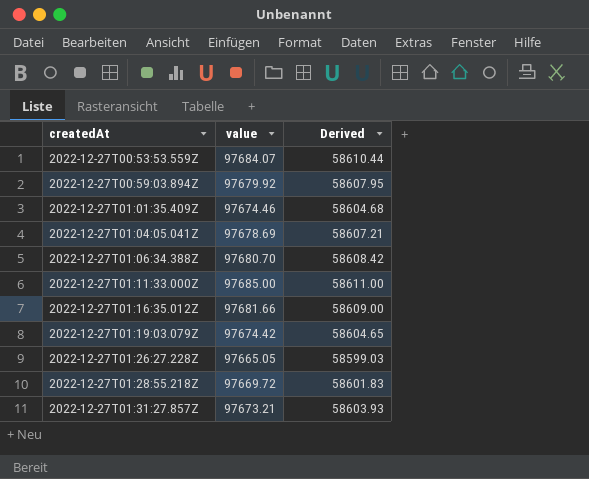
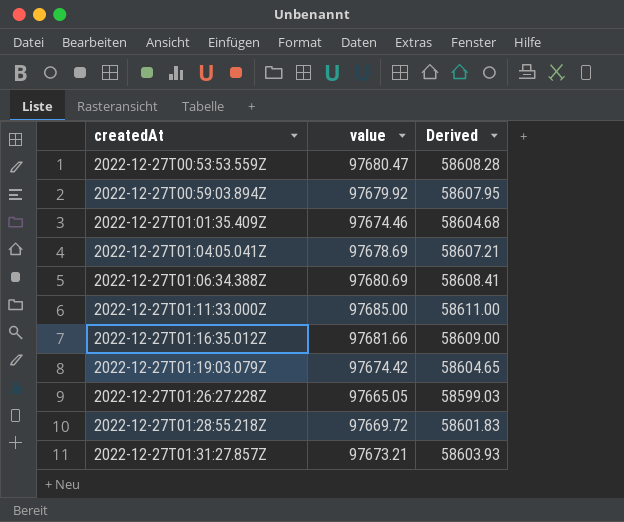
2022-12-27T00:53:53.559Z | value: 97684.07 -> 97680.47
2022-12-27T00:53:53.559Z | Derived: 58610.44 -> 58608.28
2022-12-27T01:06:34.388Z | value: 97680.70 -> 97680.69
2022-12-27T01:06:34.388Z | Derived: 58608.42 -> 58608.41

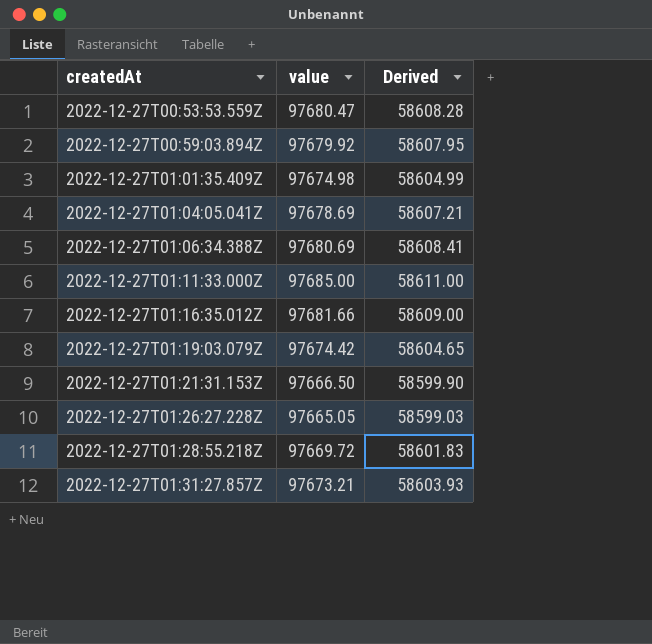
2022-12-27T01:01:35.409Z | value: 97674.46 -> 97674.98
2022-12-27T01:01:35.409Z | Derived: 58604.68 -> 58604.99
row 2022-12-27T01:21:31.153Z: none -> 97666.50 | 58599.90

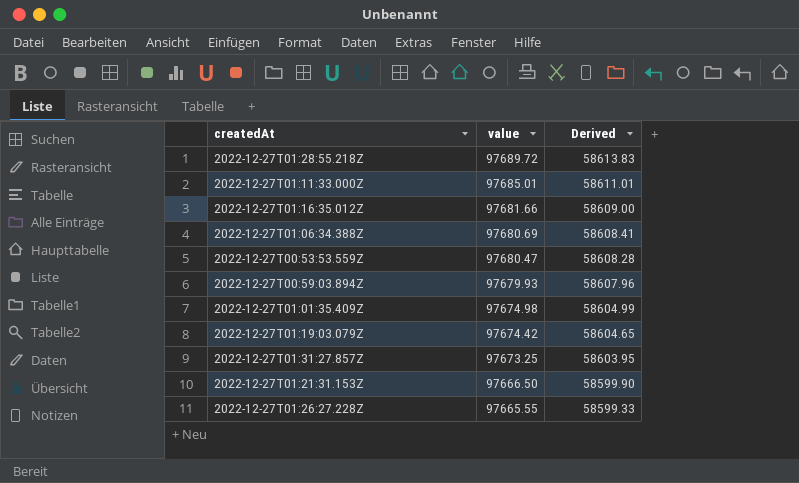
row order: createdAt ascending -> value descending
row 2022-12-27T01:04:05.041Z: 97678.69 | 58607.21 -> none
2022-12-27T01:28:55.218Z | value: 97669.72 -> 97689.72
2022-12-27T01:28:55.218Z | Derived: 58601.83 -> 58613.83
2022-12-27T01:11:33.000Z | value: 97685.00 -> 97685.01
2022-12-27T01:11:33.000Z | Derived: 58611.00 -> 58611.01
2022-12-27T00:59:03.894Z | value: 97679.92 -> 97679.93
2022-12-27T00:59:03.894Z | Derived: 58607.95 -> 58607.96
2022-12-27T01:31:27.857Z | value: 97673.21 -> 97673.25
2022-12-27T01:31:27.857Z | Derived: 58603.93 -> 58603.95
2022-12-27T01:26:27.228Z | value: 97665.05 -> 97665.55
2022-12-27T01:26:27.228Z | Derived: 58599.03 -> 58599.33

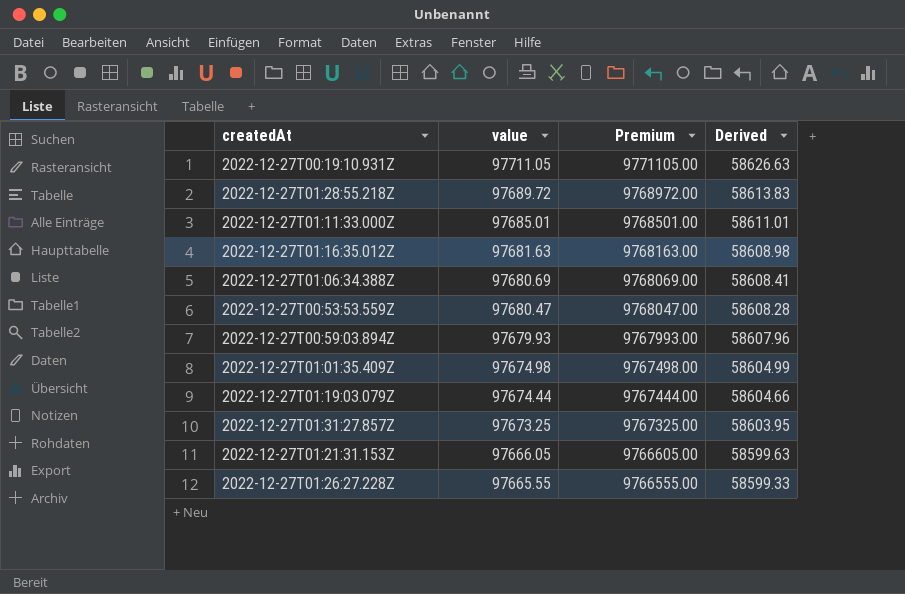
column Premium | formula: none -> [value] * 100
row 2022-12-27T00:19:10.931Z: none -> 97711.05 | 9771105.00 | 58626.63
2022-12-27T01:16:35.012Z | value: 97681.66 -> 97681.63
2022-12-27T01:16:35.012Z | Derived: 58609.00 -> 58608.98
2022-12-27T01:19:03.079Z | value: 97674.42 -> 97674.44
2022-12-27T01:19:03.079Z | Derived: 58604.65 -> 58604.66
2022-12-27T01:21:31.153Z | value: 97666.50 -> 97666.05
2022-12-27T01:21:31.153Z | Derived: 58599.90 -> 58599.63

